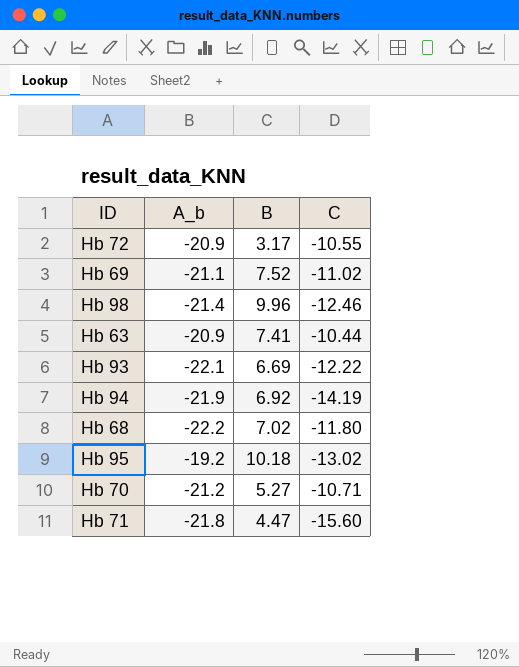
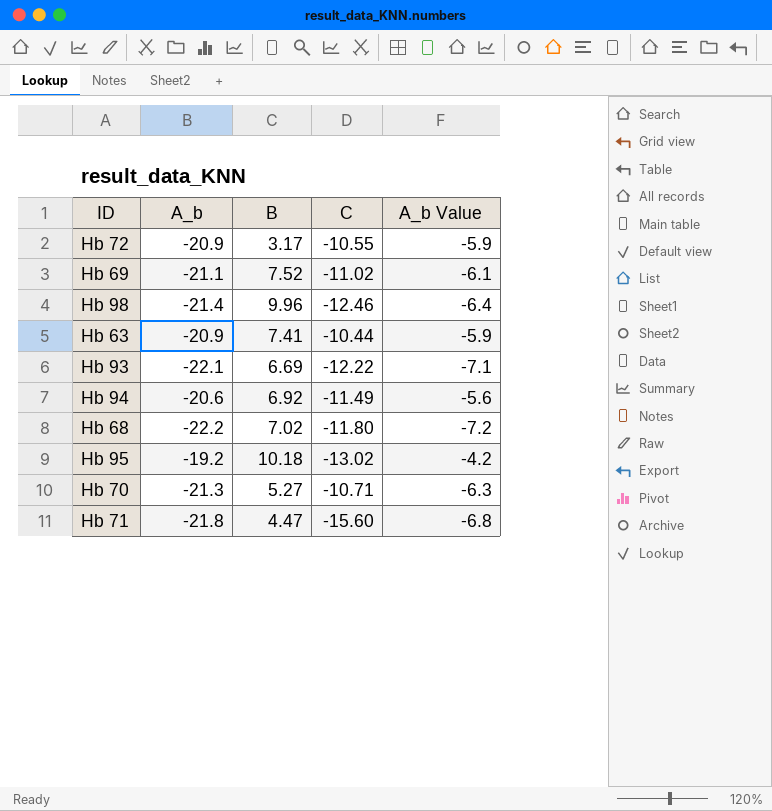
column A_b Value | formula: none -> [A_b] + 15
Hb 94 | A_b: -21.9 -> -20.6
Hb 94 | C: -14.19 -> -11.49
Hb 70 | A_b: -21.2 -> -21.3

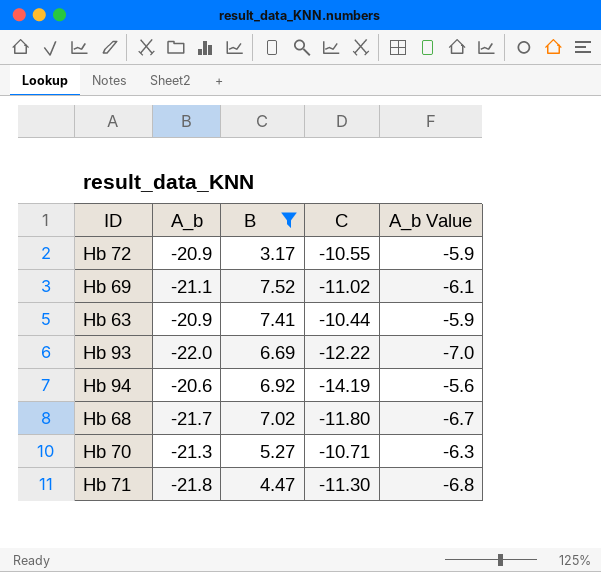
filter: none -> B <= 7.52
Hb 93 | A_b: -22.1 -> -22.0
Hb 93 | A_b Value: -7.1 -> -7.0
Hb 94 | C: -11.49 -> -14.19
Hb 68 | A_b: -22.2 -> -21.7
Hb 68 | A_b Value: -7.2 -> -6.7
Hb 71 | C: -15.60 -> -11.30

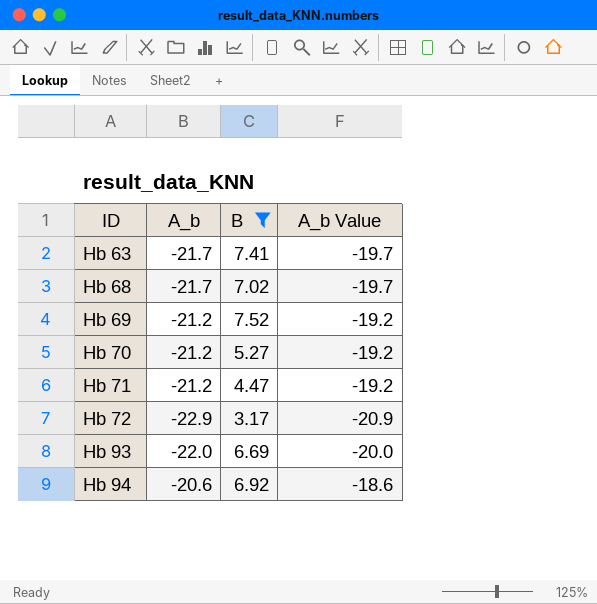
row order: none -> ID ascending
column C | position: 4 -> none
column A_b Value | formula: [A_b] + 15 -> [A_b] + 2
Hb 63 | A_b: -20.9 -> -21.7
Hb 69 | A_b: -21.1 -> -21.2
Hb 70 | A_b: -21.3 -> -21.2
Hb 71 | A_b: -21.8 -> -21.2
Hb 72 | A_b: -20.9 -> -22.9

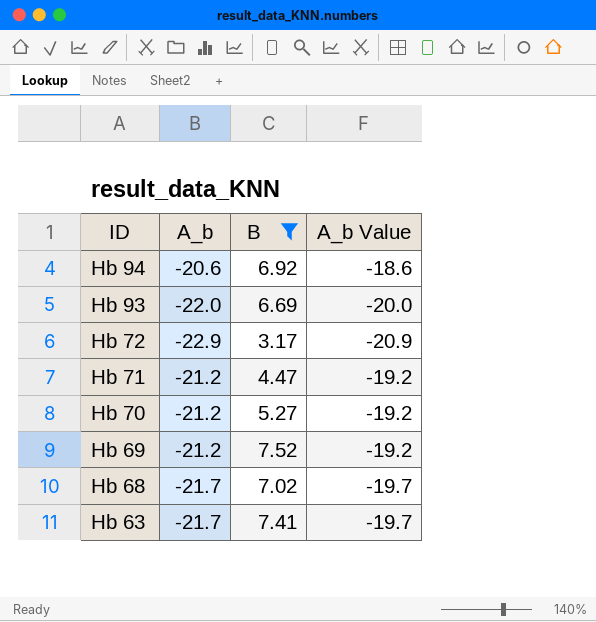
row order: ID ascending -> ID descending

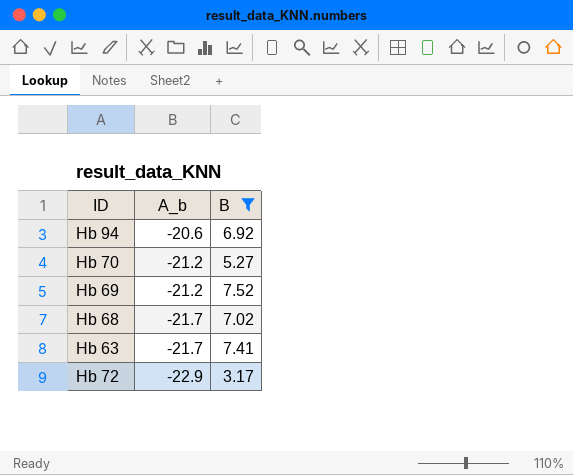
row order: ID descending -> A_b descending
column A_b Value | formula: [A_b] + 2 -> none
row Hb 93: -22.0 | 6.69 | -20.0 -> none
row Hb 71: -21.2 | 4.47 | -19.2 -> none

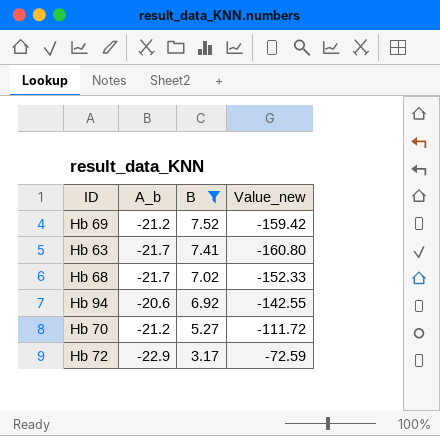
row order: A_b descending -> B descending
column Value_new | formula: none -> [A_b] * [B]

